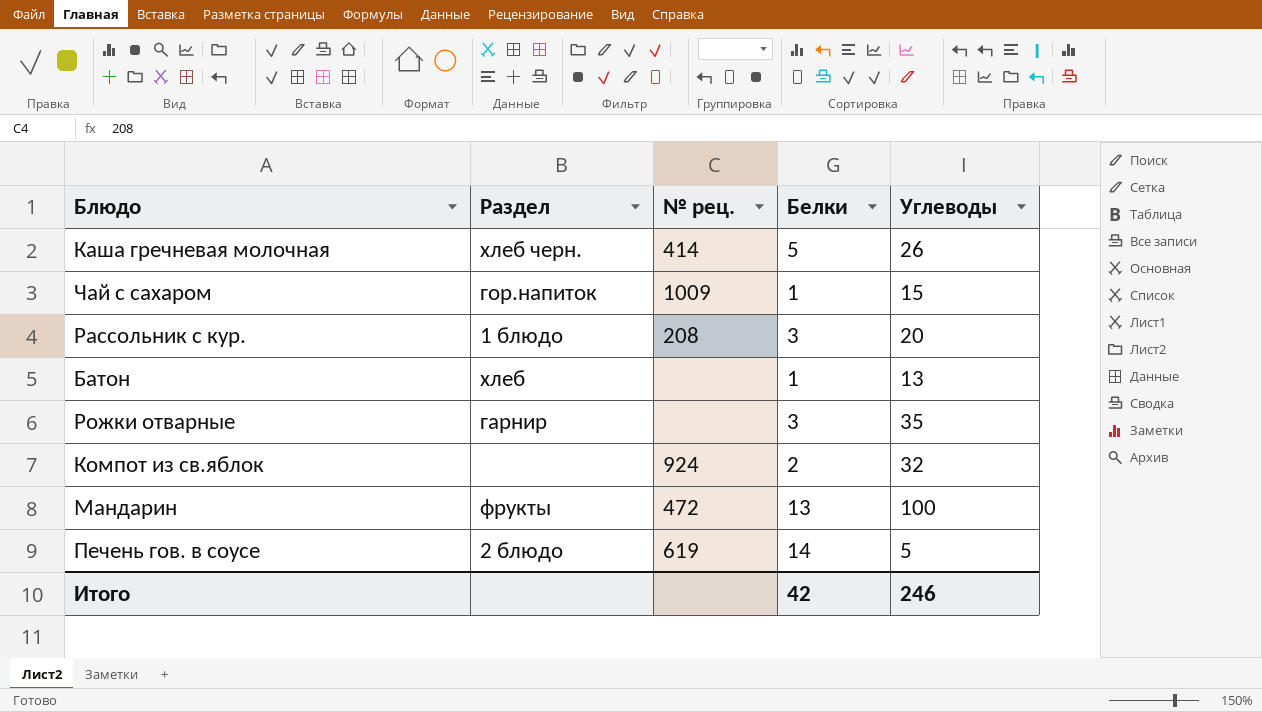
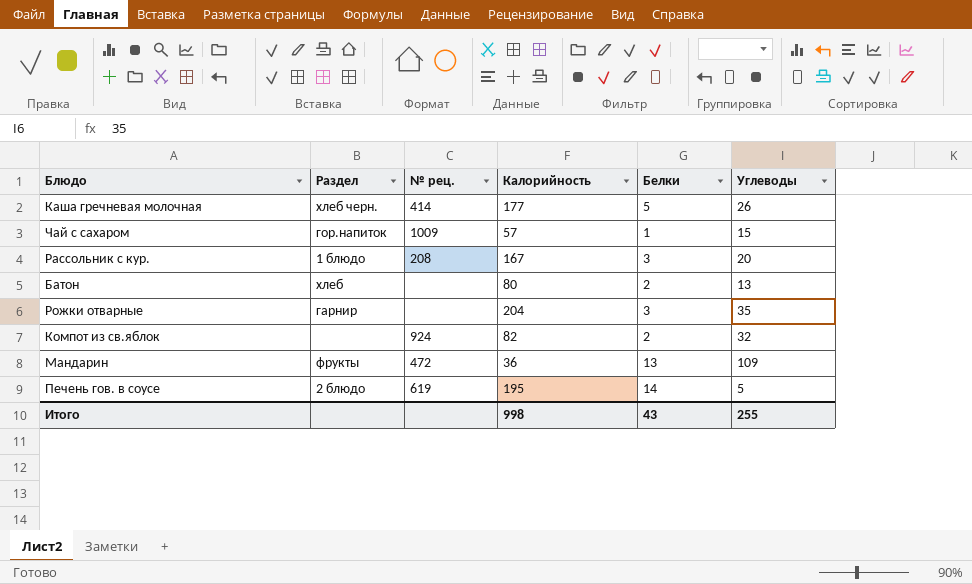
column Калорийность | position: none -> 4
Батон | Белки: 1 -> 2
Мандарин | Углеводы: 100 -> 109
Итого | Белки: 42 -> 43
Итого | Углеводы: 246 -> 255

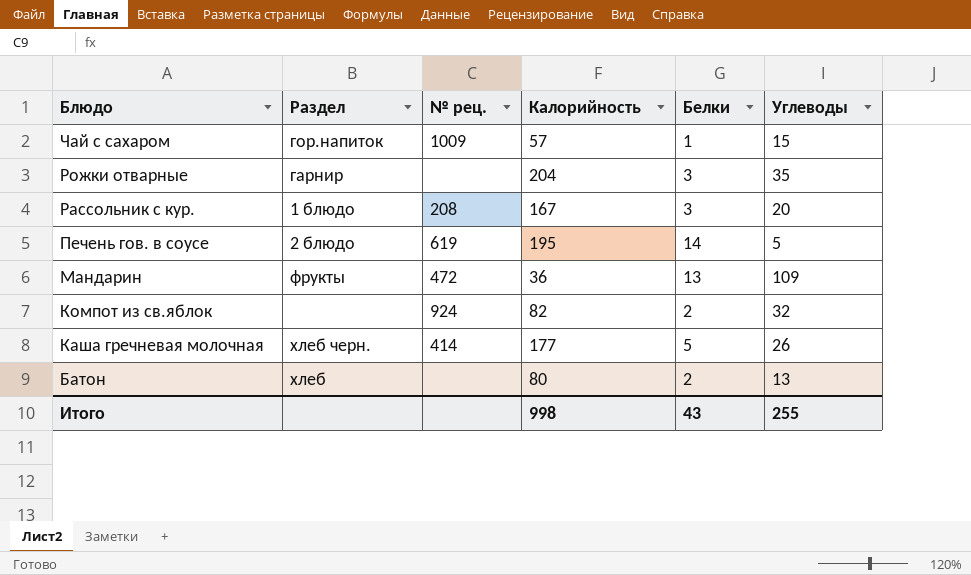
row order: none -> Блюдо descending

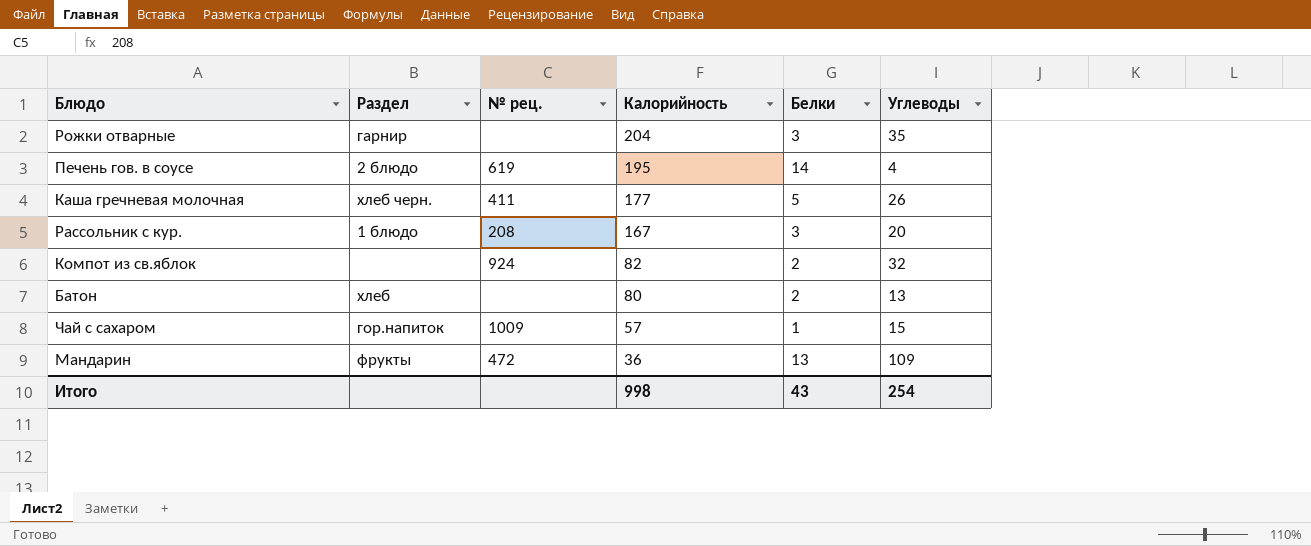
row order: Блюдо descending -> Калорийность descending
Печень гов. в соусе | Углеводы: 5 -> 4
Каша гречневая молочная | № рец.: 414 -> 411
Итого | Углеводы: 255 -> 254

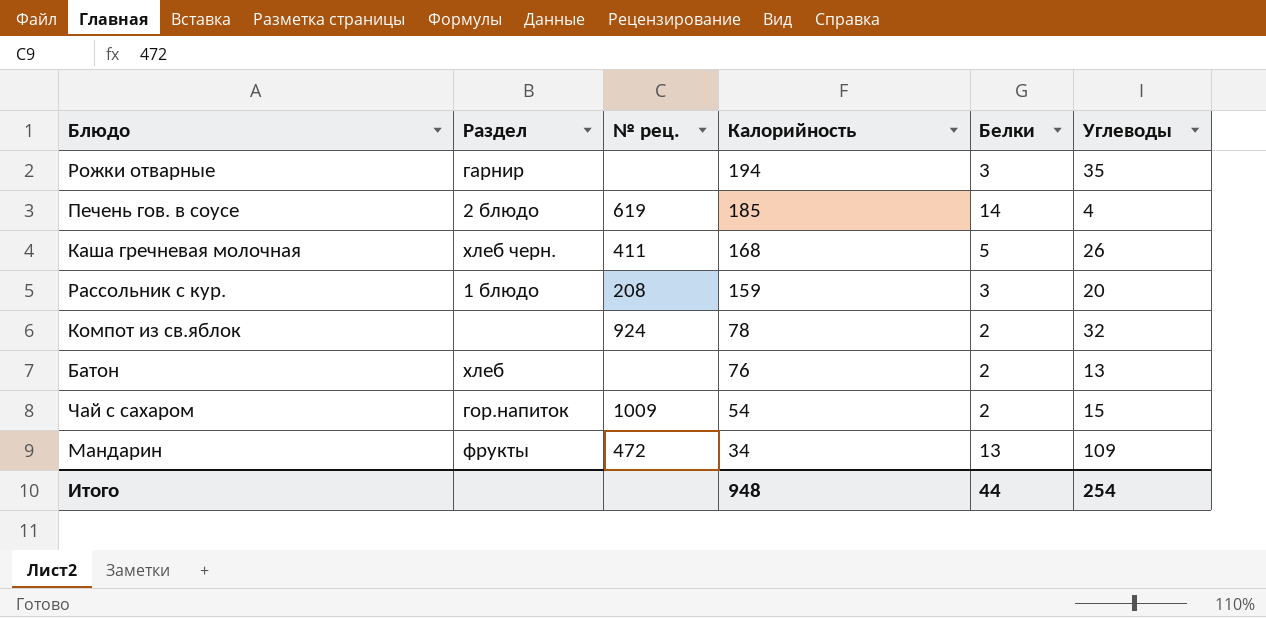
Рожки отварные | Калорийность: 204 -> 194
Печень гов. в соусе | Калорийность: 195 -> 185
Каша гречневая молочная | Калорийность: 177 -> 168
Рассольник с кур. | Калорийность: 167 -> 159
Компот из св.яблок | Калорийность: 82 -> 78
Батон | Калорийность: 80 -> 76
Чай с сахаром | Калорийность: 57 -> 54
Чай с сахаром | Белки: 1 -> 2
Мандарин | Калорийность: 36 -> 34
Итого | Калорийность: 998 -> 948
Итого | Белки: 43 -> 44

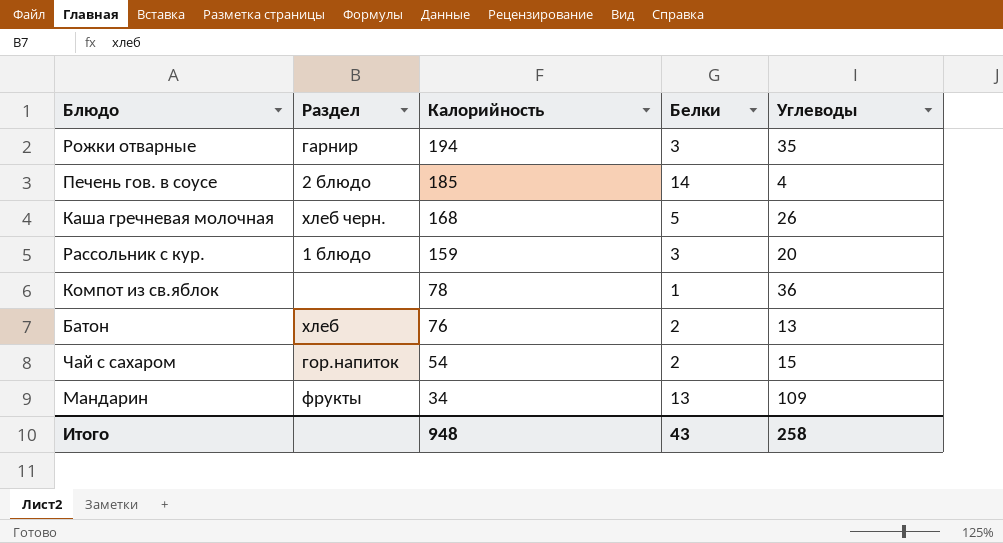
column № рец. | position: 3 -> none
Компот из св.яблок | Белки: 2 -> 1
Компот из св.яблок | Углеводы: 32 -> 36
Итого | Белки: 44 -> 43
Итого | Углеводы: 254 -> 258

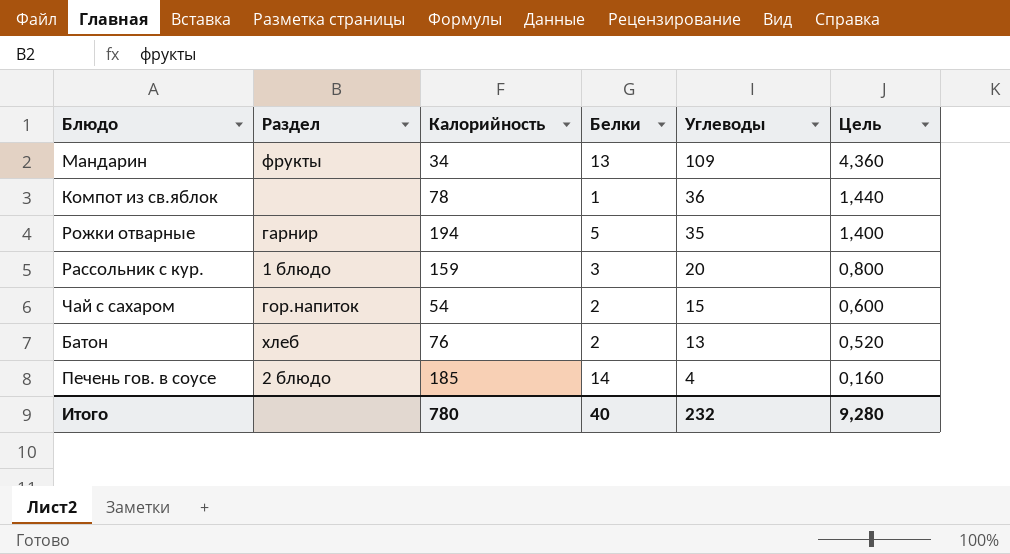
row order: Калорийность descending -> Углеводы descending
column Цель | formula: none -> [Углеводы] * 0,04
row Каша гречневая молочная: хлеб черн. | 168 | 5 | 26 -> none
Рожки отварные | Белки: 3 -> 5
Итого | Калорийность: 948 -> 780
Итого | Белки: 43 -> 40
Итого | Углеводы: 258 -> 232

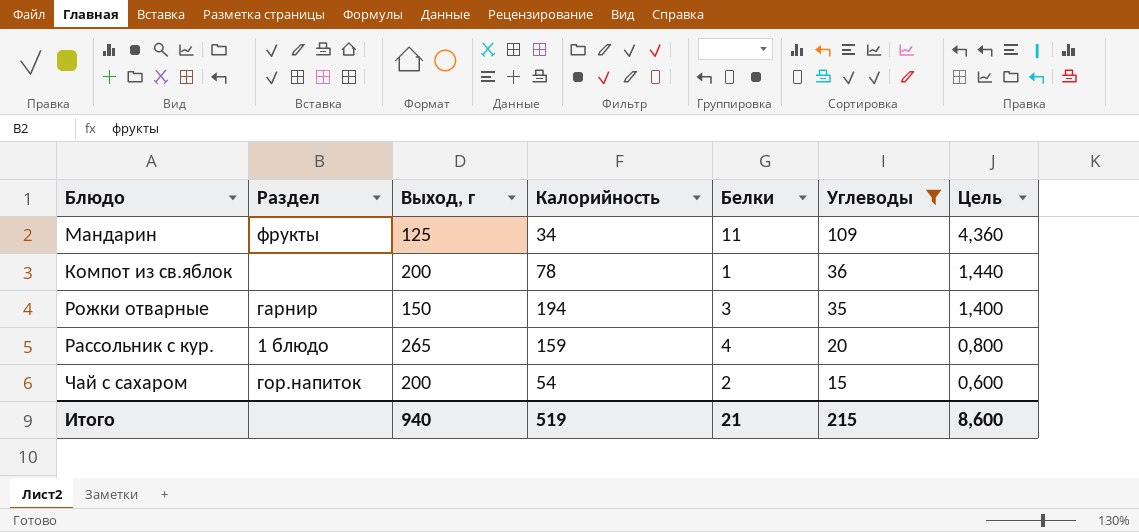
filter: none -> Углеводы >= 15
column Выход, г | position: none -> 3
Мандарин | Белки: 13 -> 11
Рожки отварные | Белки: 5 -> 3
Рассольник с кур. | Белки: 3 -> 4
Итого | Калорийность: 780 -> 519
Итого | Белки: 40 -> 21
Итого | Углеводы: 232 -> 215
Итого | Цель: 9,280 -> 8,600

